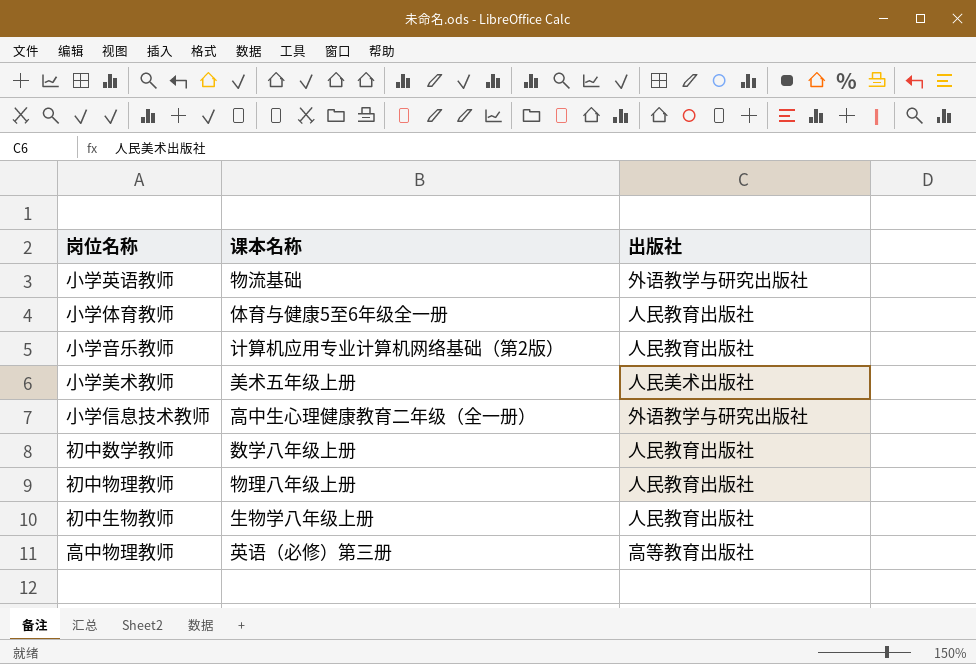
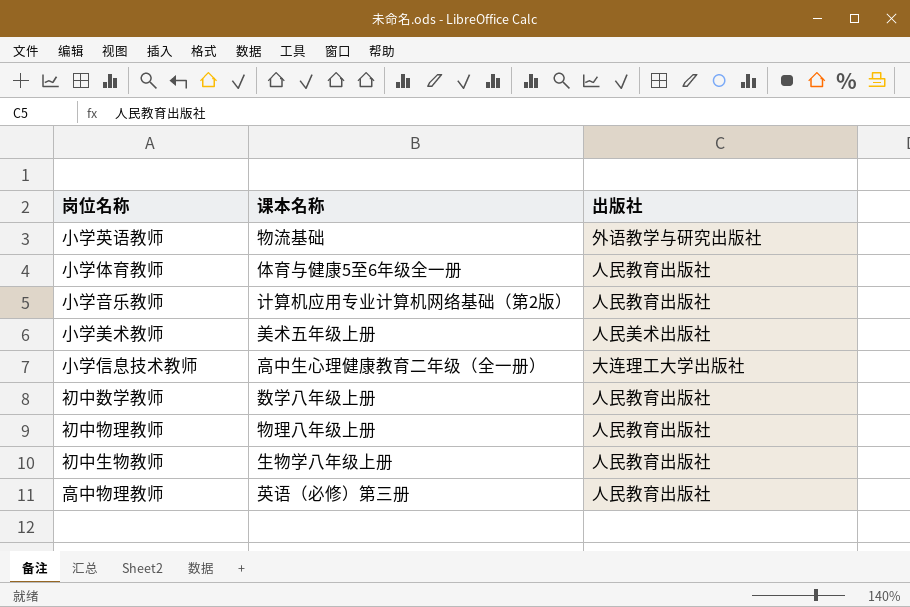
小学信息技术教师 | 出版社: 外语教学与研究出版社 -> 大连理工大学出版社
高中物理教师 | 出版社: 高等教育出版社 -> 人民教育出版社

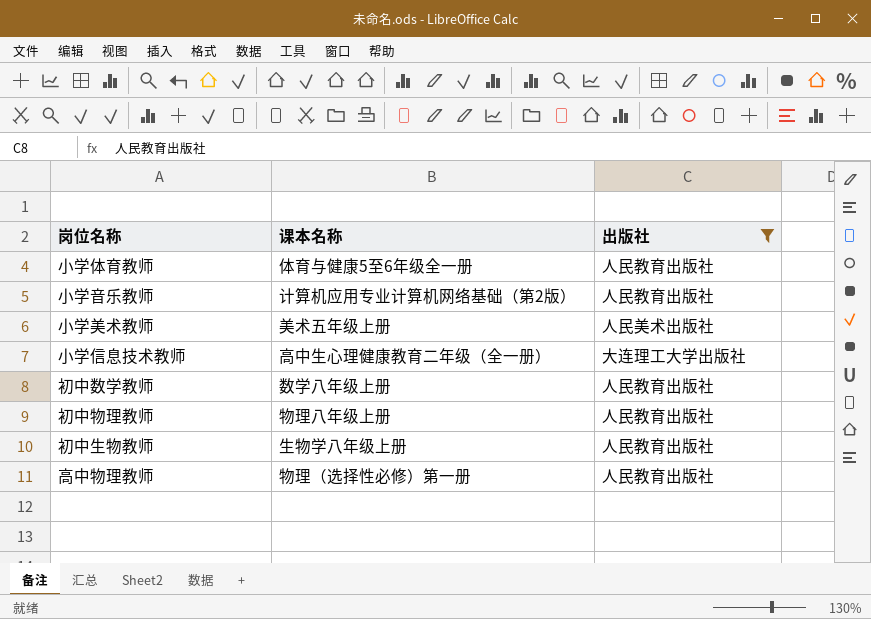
filter: none -> 出版社 != 外语教学与研究出版社
高中物理教师 | 课本名称: 英语（必修）第三册 -> 物理（选择性必修）第一册

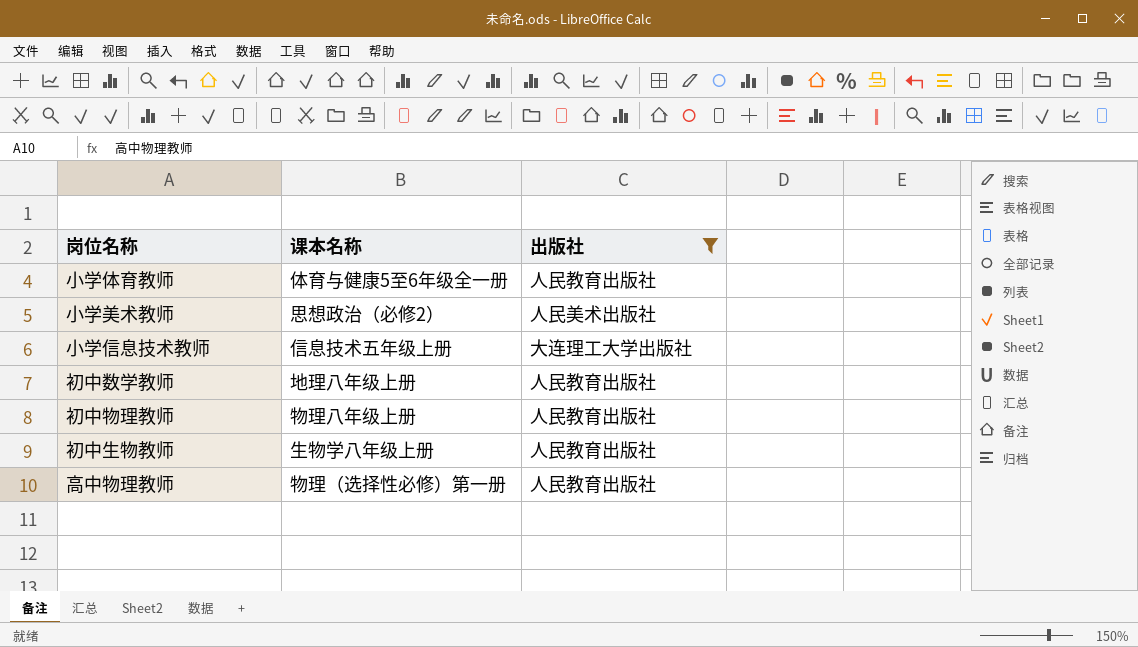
row 小学音乐教师: 计算机应用专业计算机网络基础（第2版） | 人民教育出版社 -> none
小学美术教师 | 课本名称: 美术五年级上册 -> 思想政治（必修2）
小学信息技术教师 | 课本名称: 高中生心理健康教育二年级（全一册） -> 信息技术五年级上册
初中数学教师 | 课本名称: 数学八年级上册 -> 地理八年级上册

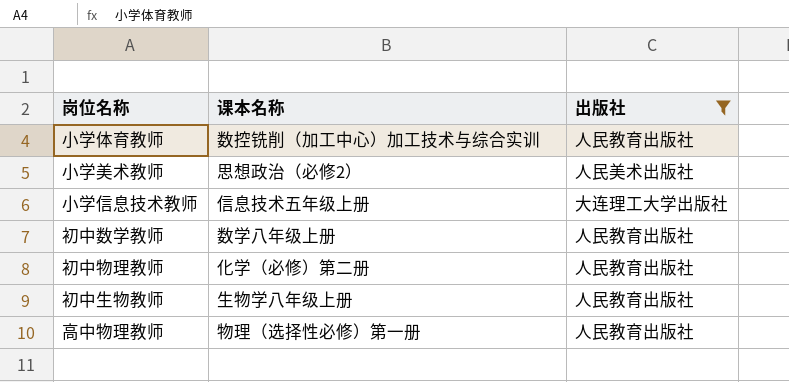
小学体育教师 | 课本名称: 体育与健康5至6年级全一册 -> 数控铣削（加工中心）加工技术与综合实训
初中数学教师 | 课本名称: 地理八年级上册 -> 数学八年级上册
初中物理教师 | 课本名称: 物理八年级上册 -> 化学（必修）第二册

